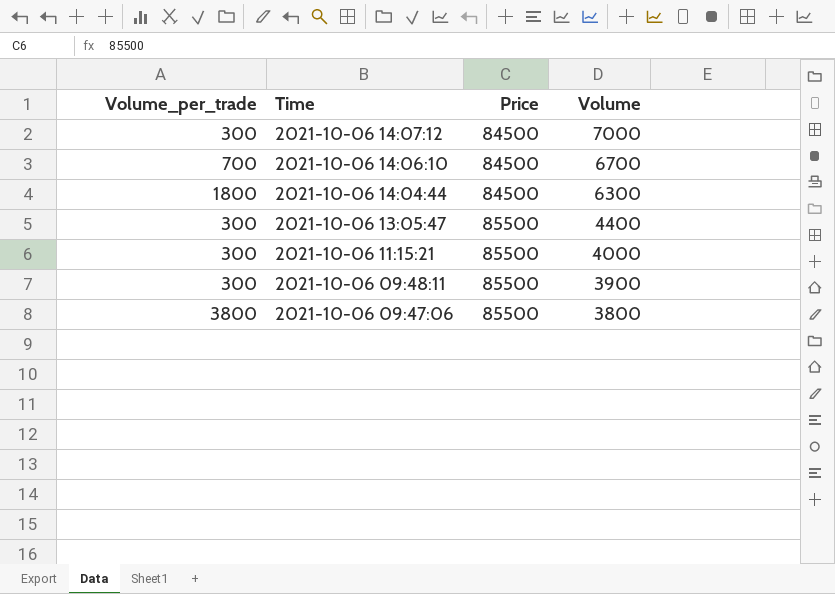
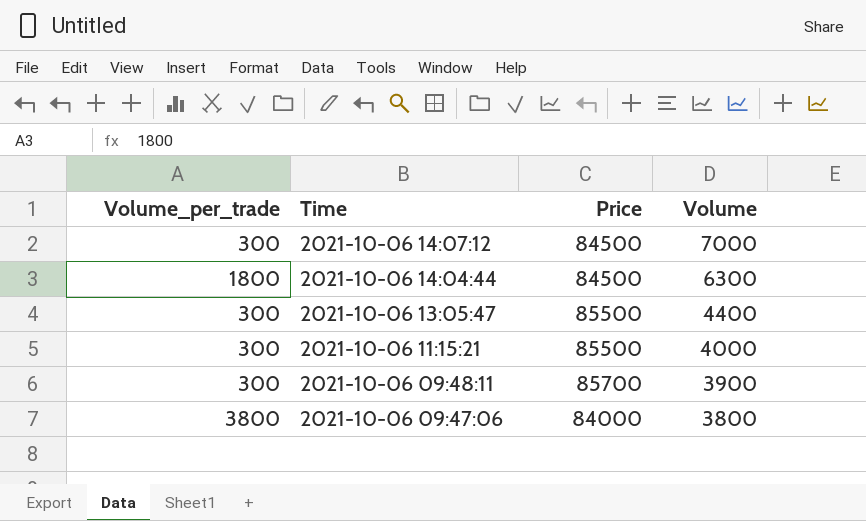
row 2021-10-06 14:06:10: 700 | 84500 | 6700 -> none
2021-10-06 09:48:11 | Price: 85500 -> 85700
2021-10-06 09:47:06 | Price: 85500 -> 84000

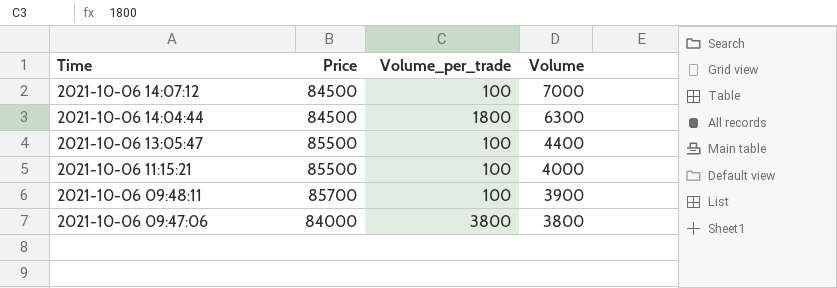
column Volume_per_trade | position: 1 -> 3
2021-10-06 14:07:12 | Volume_per_trade: 300 -> 100
2021-10-06 13:05:47 | Volume_per_trade: 300 -> 100
2021-10-06 11:15:21 | Volume_per_trade: 300 -> 100
2021-10-06 09:48:11 | Volume_per_trade: 300 -> 100

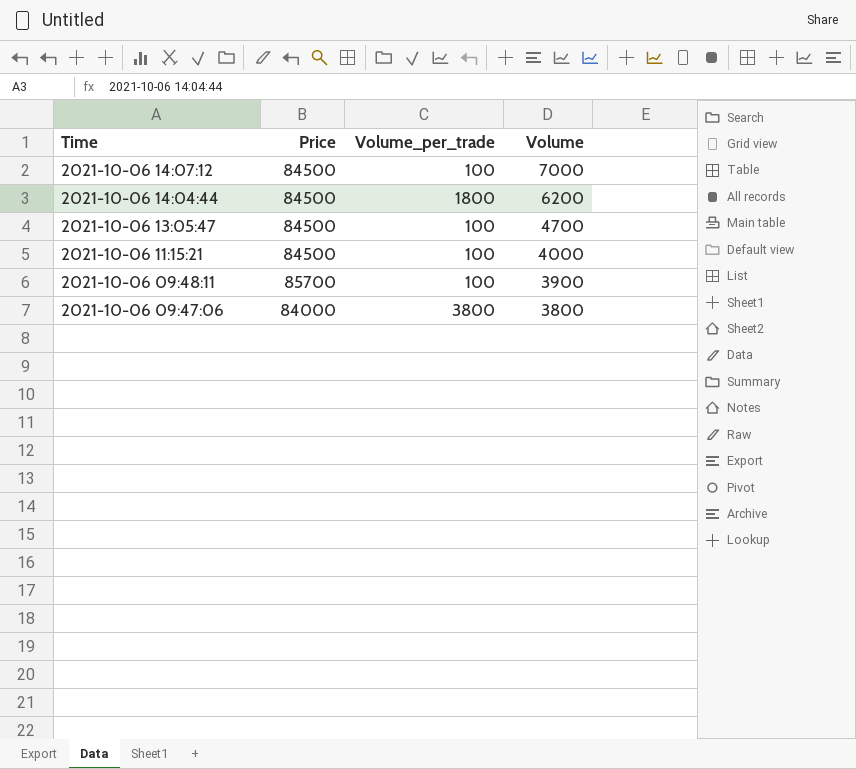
2021-10-06 14:04:44 | Volume: 6300 -> 6200
2021-10-06 13:05:47 | Price: 85500 -> 84500
2021-10-06 13:05:47 | Volume: 4400 -> 4700
2021-10-06 11:15:21 | Price: 85500 -> 84500

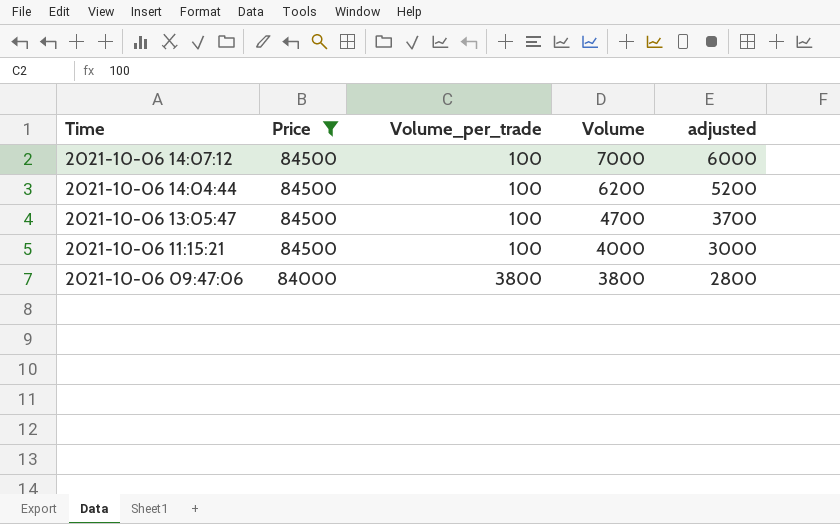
filter: none -> Price != 85700
column adjusted | formula: none -> [Volume] - 1000
2021-10-06 14:04:44 | Volume_per_trade: 1800 -> 100

